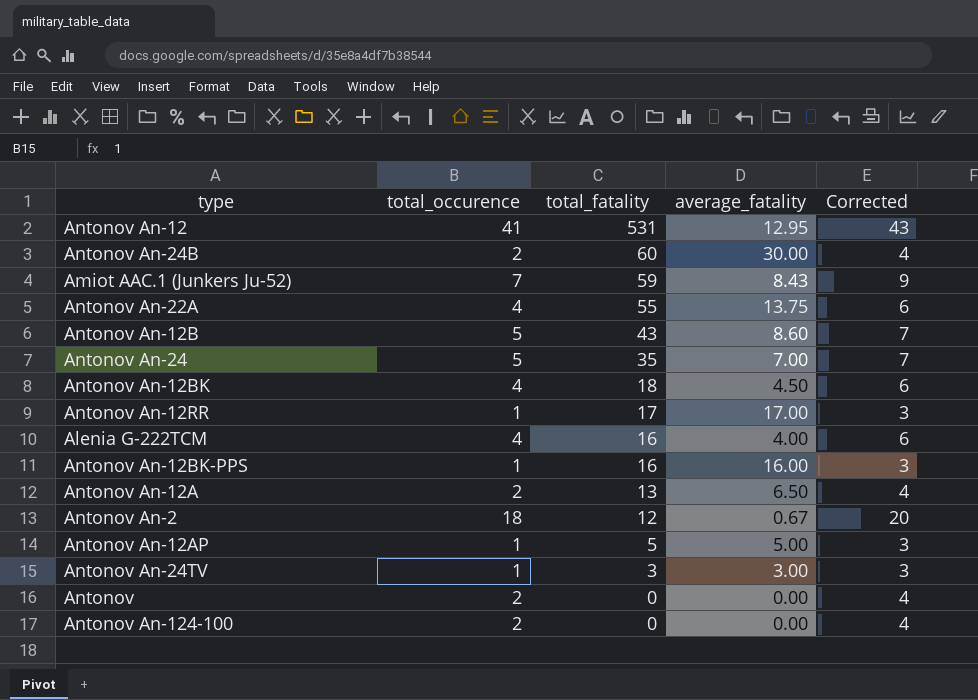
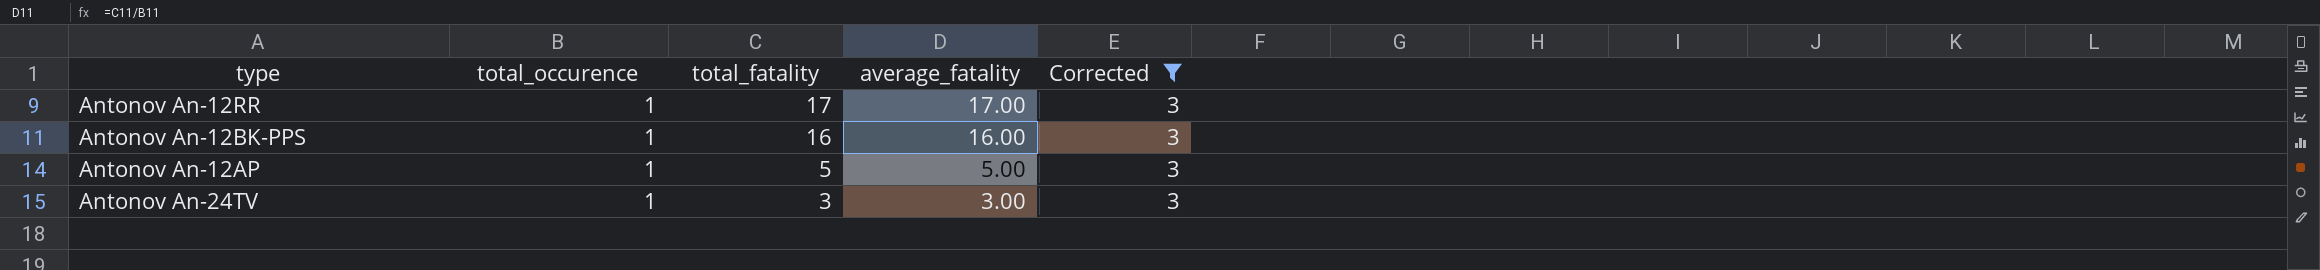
filter: none -> Corrected = 3

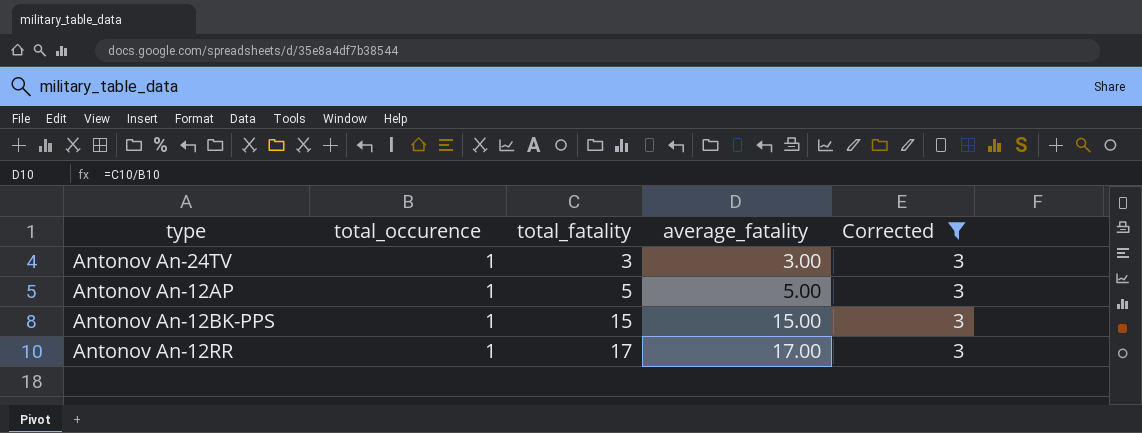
row order: total_fatality descending -> total_fatality ascending
Antonov An-12BK-PPS | total_fatality: 16 -> 15
Antonov An-12BK-PPS | average_fatality: 16.00 -> 15.00

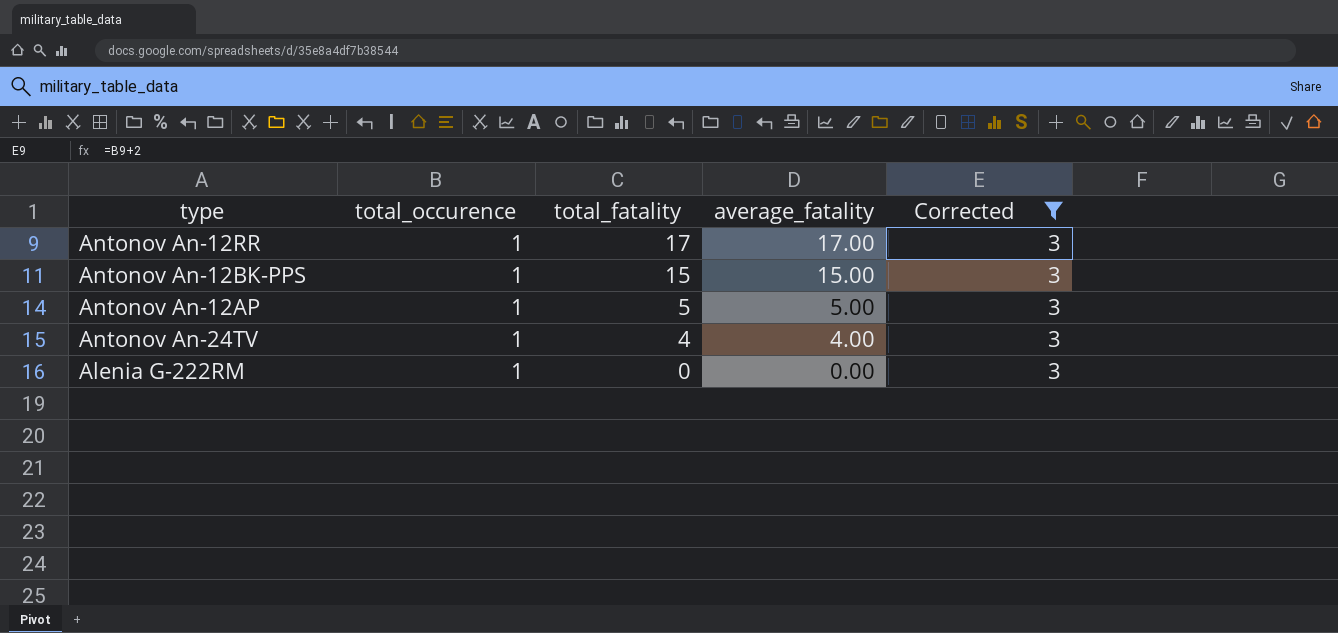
row order: total_fatality ascending -> total_fatality descending
Antonov An-24TV | total_fatality: 3 -> 4
Antonov An-24TV | average_fatality: 3.00 -> 4.00
row Alenia G-222RM: none -> 1 | 0 | 0.00 | 3

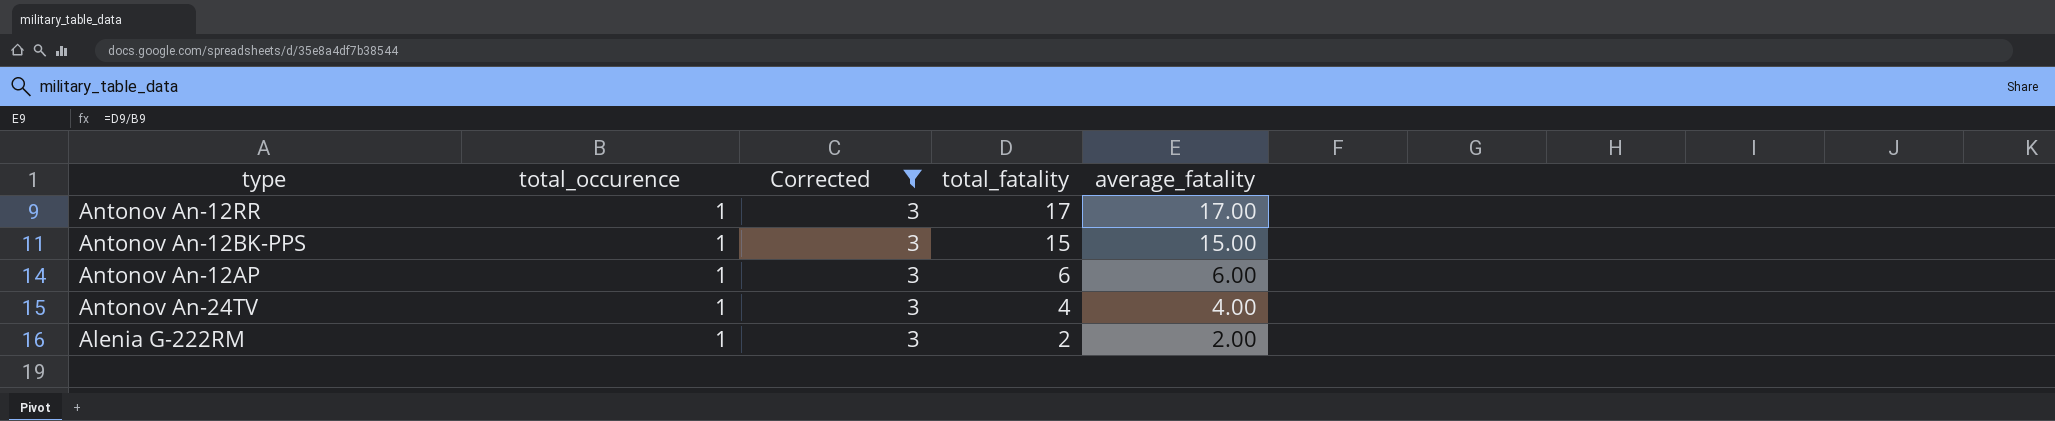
column Corrected | position: 5 -> 3
Antonov An-12AP | total_fatality: 5 -> 6
Antonov An-12AP | average_fatality: 5.00 -> 6.00
Alenia G-222RM | total_fatality: 0 -> 2
Alenia G-222RM | average_fatality: 0.00 -> 2.00

